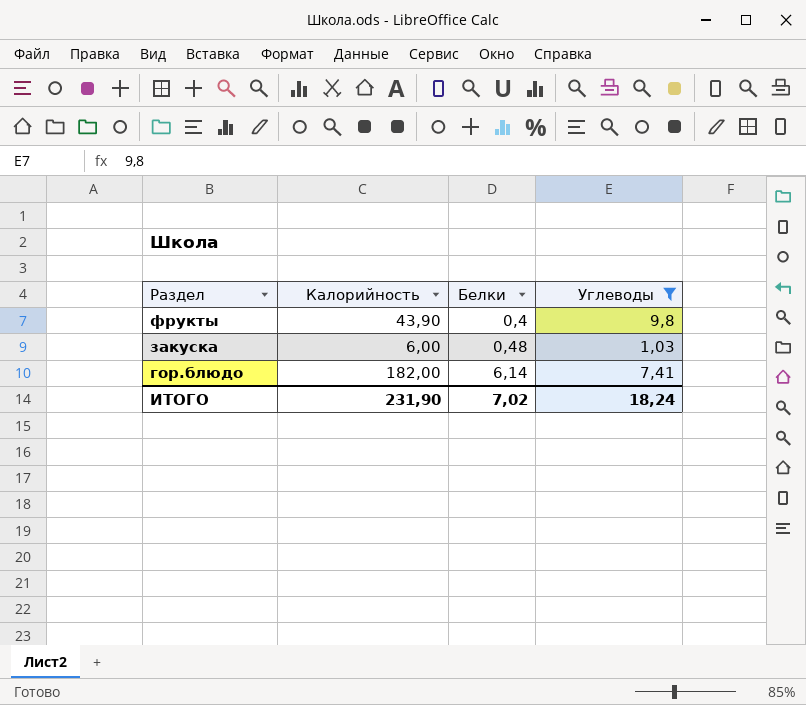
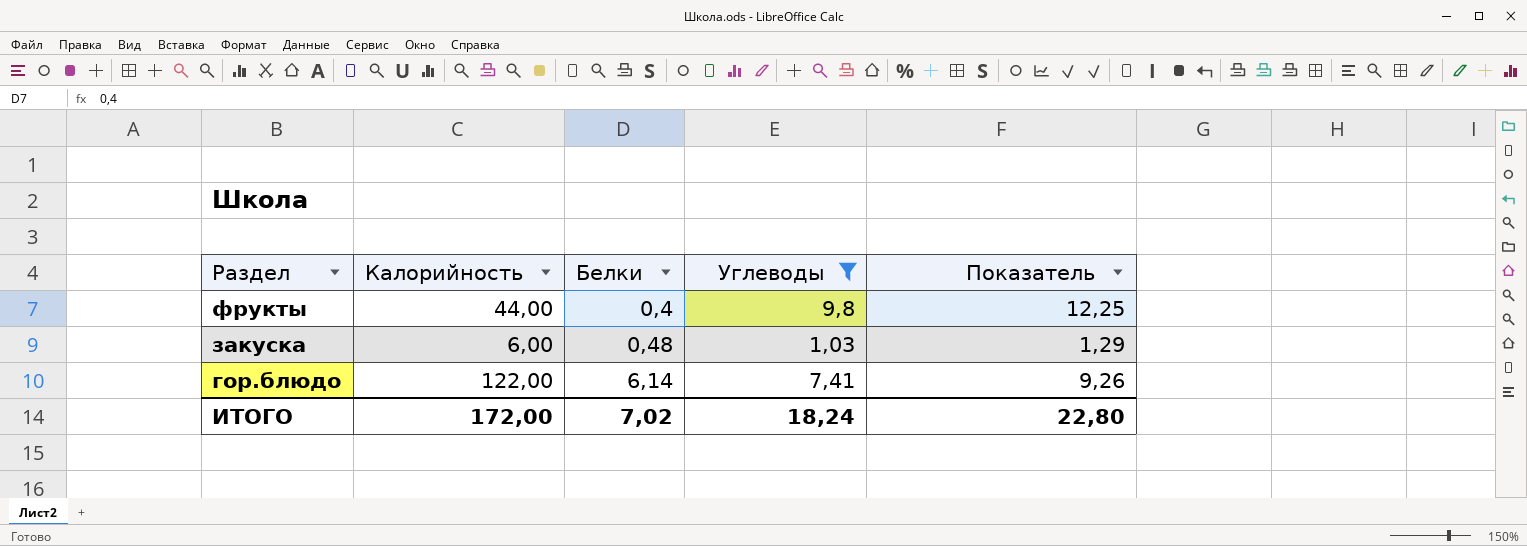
column Показатель | formula: none -> [Углеводы] * 1,25
фрукты | Калорийность: 43,90 -> 44,00
гор.блюдо | Калорийность: 182,00 -> 122,00
ИТОГО | Калорийность: 231,90 -> 172,00

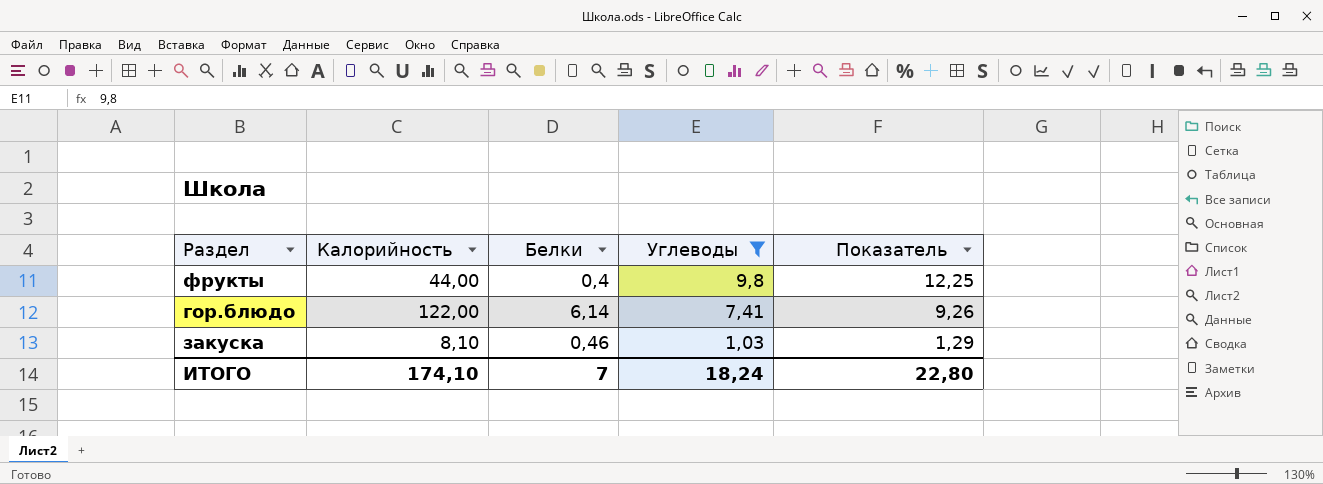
row order: Раздел descending -> Углеводы descending
закуска | Калорийность: 6,00 -> 8,10
закуска | Белки: 0,48 -> 0,46
ИТОГО | Калорийность: 172,00 -> 174,10
ИТОГО | Белки: 7,02 -> 7

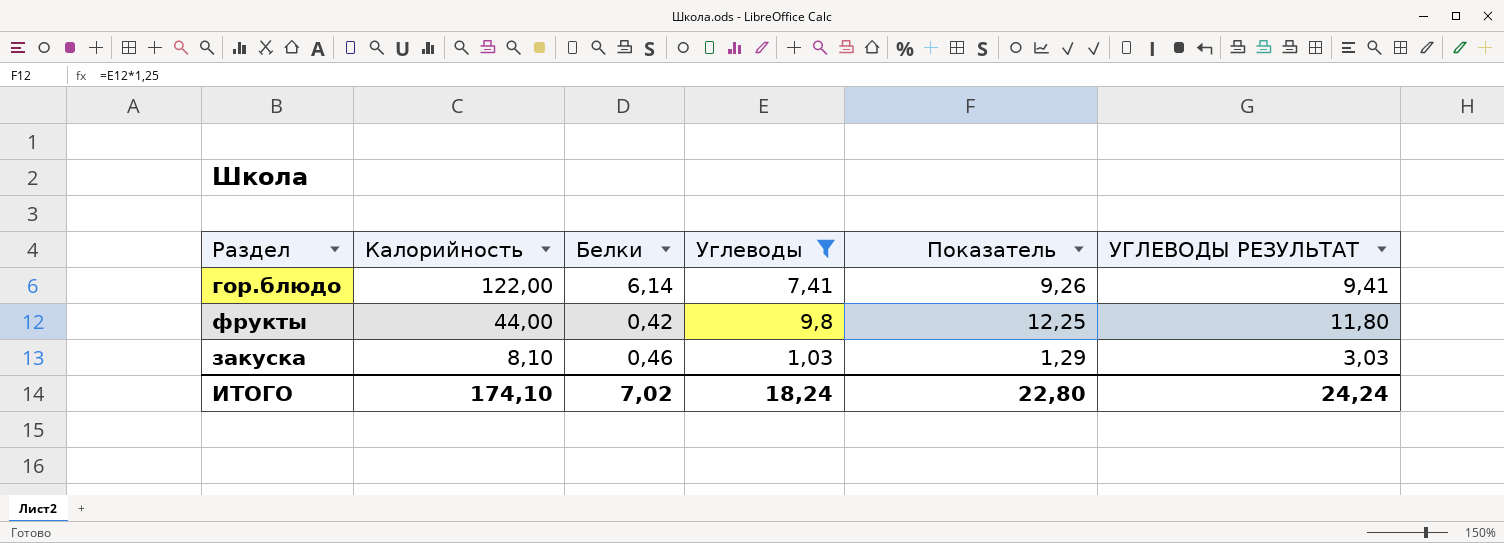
row order: Углеводы descending -> Калорийность descending
column УГЛЕВОДЫ РЕЗУЛЬТАТ | formula: none -> [Углеводы] + 2
фрукты | Белки: 0,4 -> 0,42
ИТОГО | Белки: 7 -> 7,02

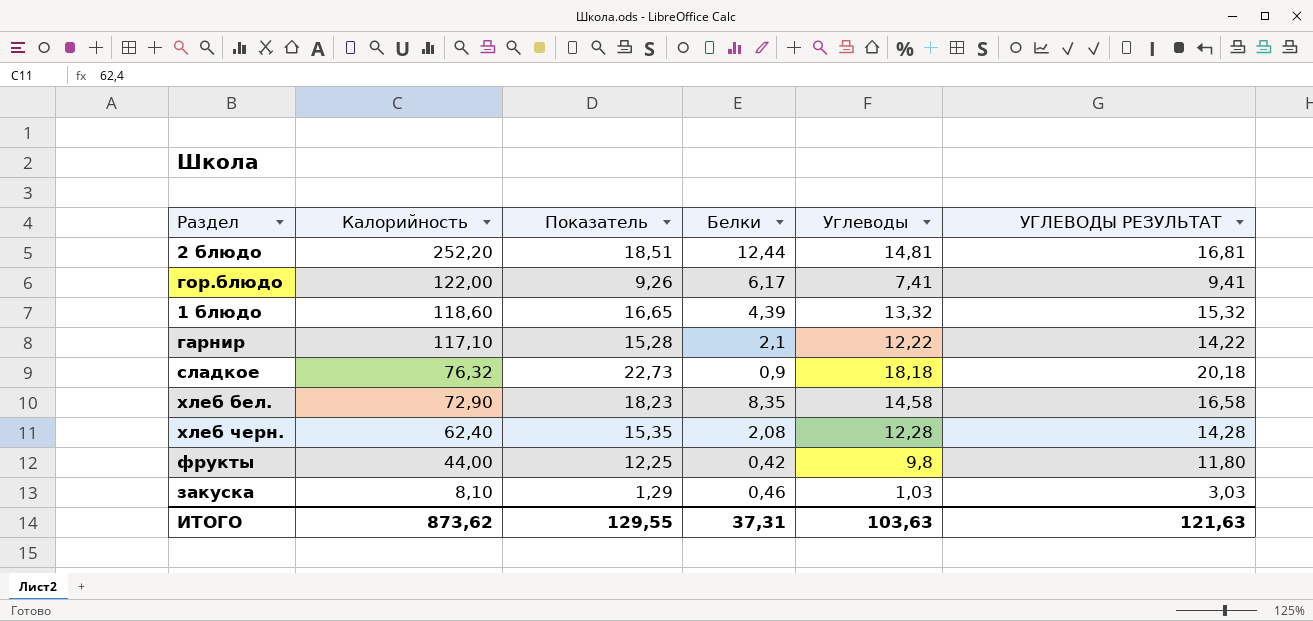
filter: Углеводы <= 9,8 -> none
column Показатель | position: 5 -> 3
гор.блюдо | Белки: 6,14 -> 6,17
ИТОГО | Калорийность: 174,10 -> 873,62
ИТОГО | Показатель: 22,80 -> 129,55
ИТОГО | Белки: 7,02 -> 37,31
ИТОГО | Углеводы: 18,24 -> 103,63
ИТОГО | УГЛЕВОДЫ РЕЗУЛЬТАТ: 24,24 -> 121,63

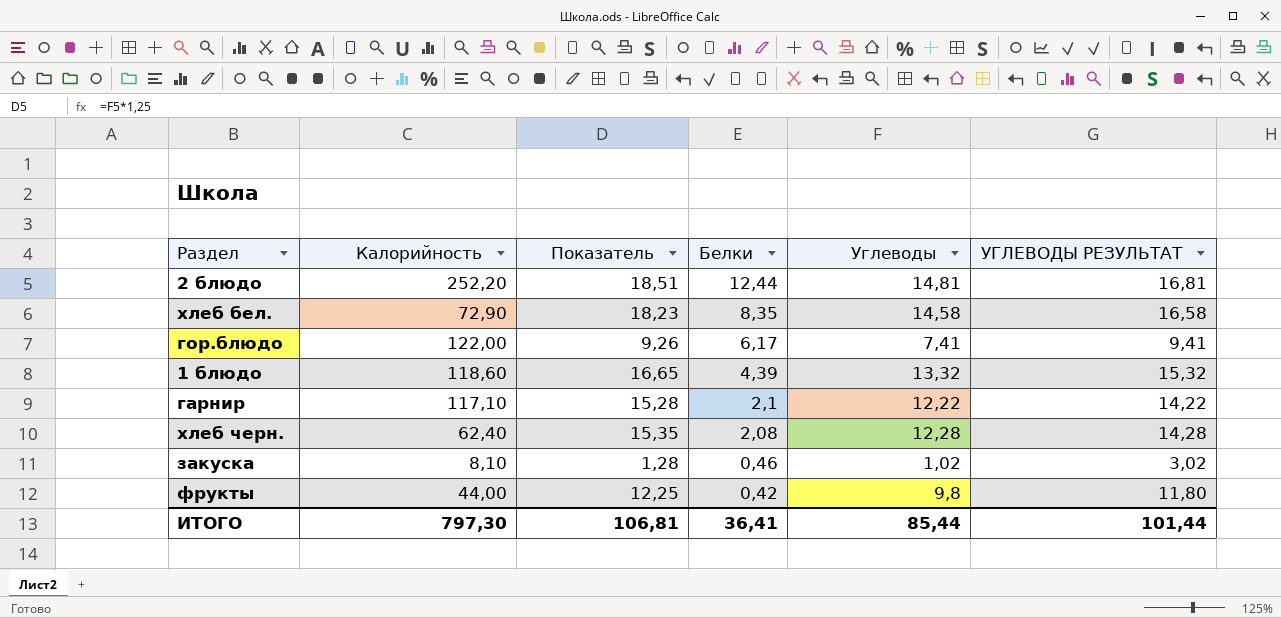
row order: Калорийность descending -> Белки descending
row сладкое: 76,32 | 22,73 | 0,9 | 18,18 | 20,18 -> none
закуска | Показатель: 1,29 -> 1,28
закуска | Углеводы: 1,03 -> 1,02
закуска | УГЛЕВОДЫ РЕЗУЛЬТАТ: 3,03 -> 3,02
ИТОГО | Калорийность: 873,62 -> 797,30
ИТОГО | Показатель: 129,55 -> 106,81
ИТОГО | Белки: 37,31 -> 36,41
ИТОГО | Углеводы: 103,63 -> 85,44
ИТОГО | УГЛЕВОДЫ РЕЗУЛЬТАТ: 121,63 -> 101,44

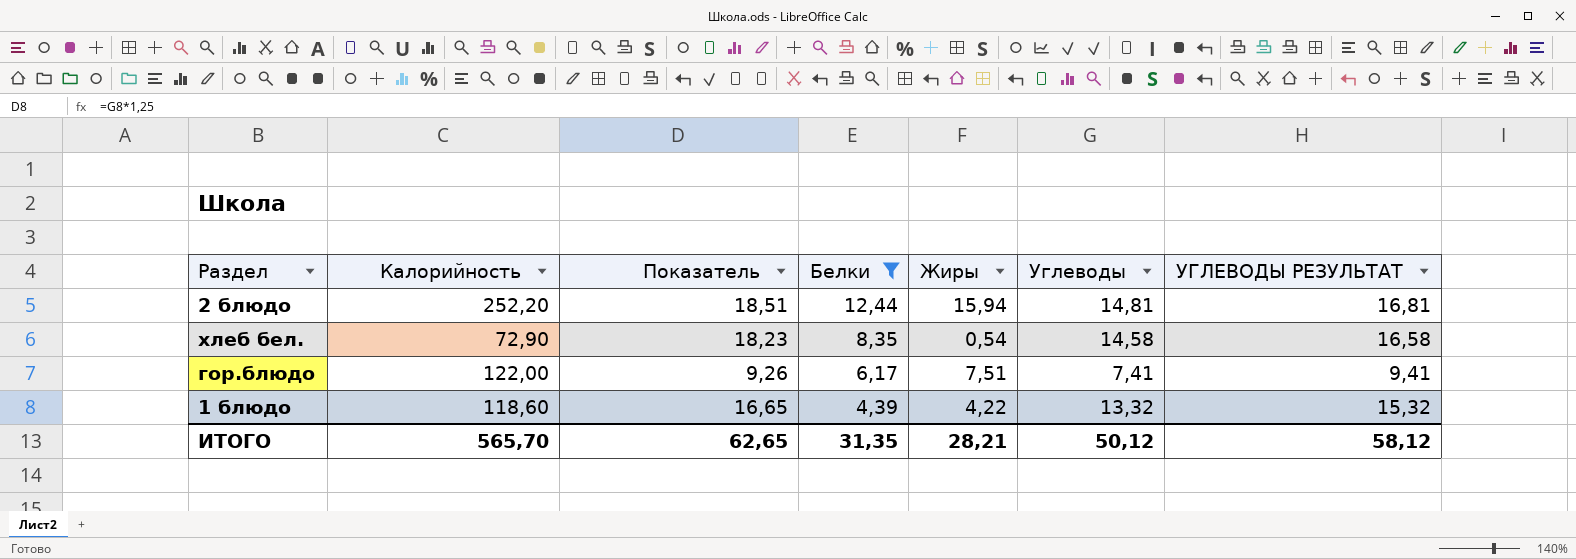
filter: none -> Белки >= 4,39
column Жиры | position: none -> 5
ИТОГО | Калорийность: 797,30 -> 565,70
ИТОГО | Показатель: 106,81 -> 62,65
ИТОГО | Белки: 36,41 -> 31,35
ИТОГО | Углеводы: 85,44 -> 50,12
ИТОГО | УГЛЕВОДЫ РЕЗУЛЬТАТ: 101,44 -> 58,12

